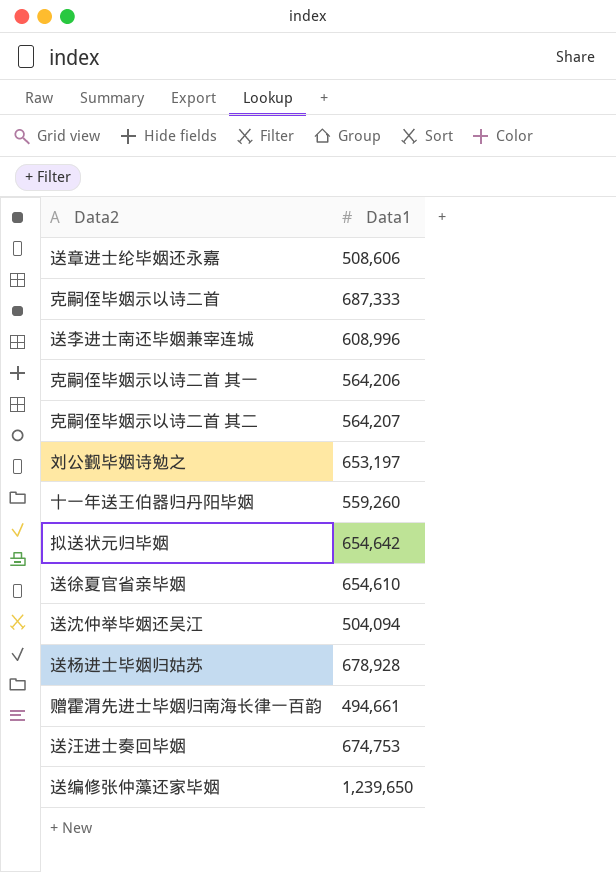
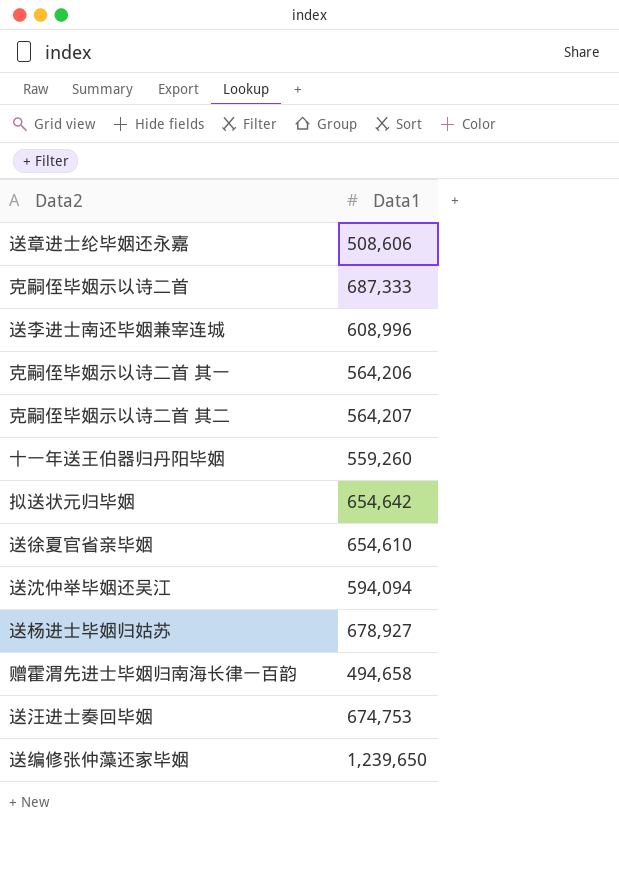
row 刘公觐毕姻诗勉之: 653,197 -> none
送沈仲举毕姻还吴江 | Data1: 504,094 -> 594,094
送杨进士毕姻归姑苏 | Data1: 678,928 -> 678,927
赠霍渭先进士毕姻归南海长律一百韵 | Data1: 494,661 -> 494,658

